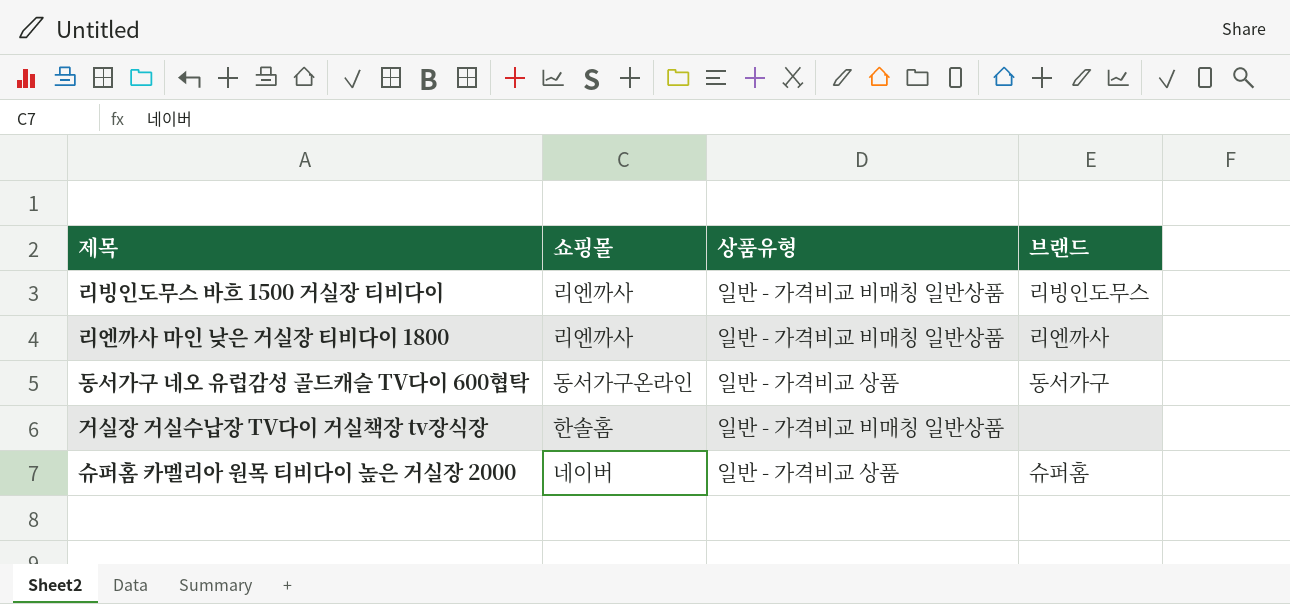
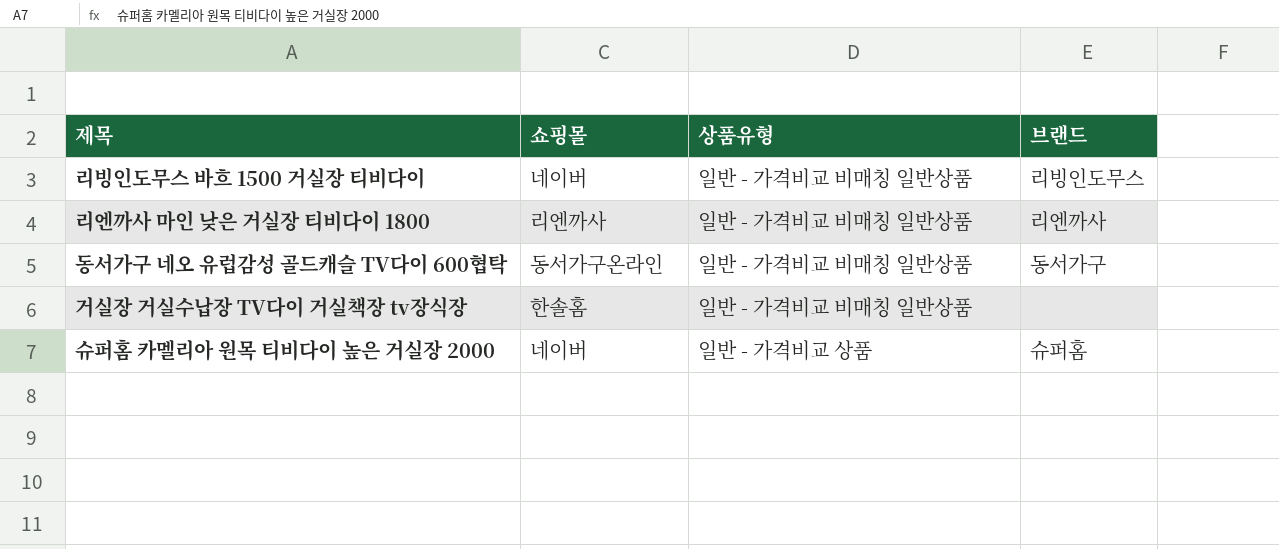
리빙인도무스 바흐 1500 거실장 티비다이 | 쇼핑몰: 리엔까사 -> 네이버
동서가구 네오 유럽감성 골드캐슬 TV다이 600협탁 | 상품유형: 일반 - 가격비교 상품 -> 일반 - 가격비교 비매칭 일반상품

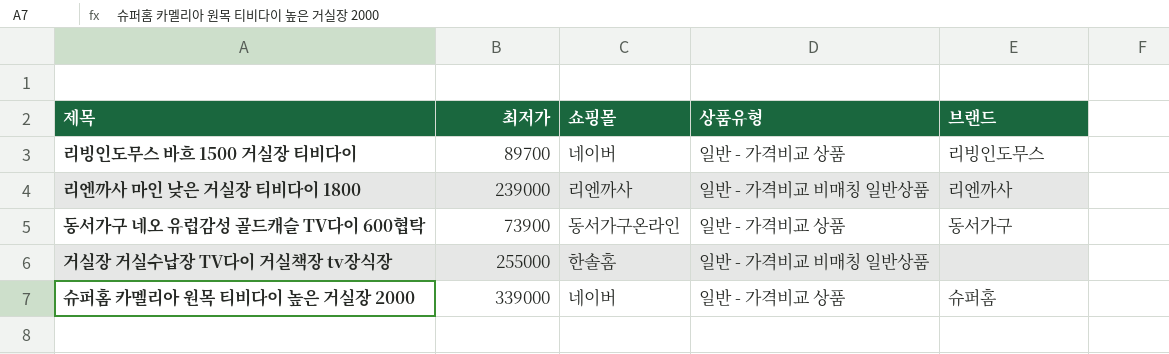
column 최저가 | position: none -> 2
리빙인도무스 바흐 1500 거실장 티비다이 | 상품유형: 일반 - 가격비교 비매칭 일반상품 -> 일반 - 가격비교 상품
동서가구 네오 유럽감성 골드캐슬 TV다이 600협탁 | 상품유형: 일반 - 가격비교 비매칭 일반상품 -> 일반 - 가격비교 상품

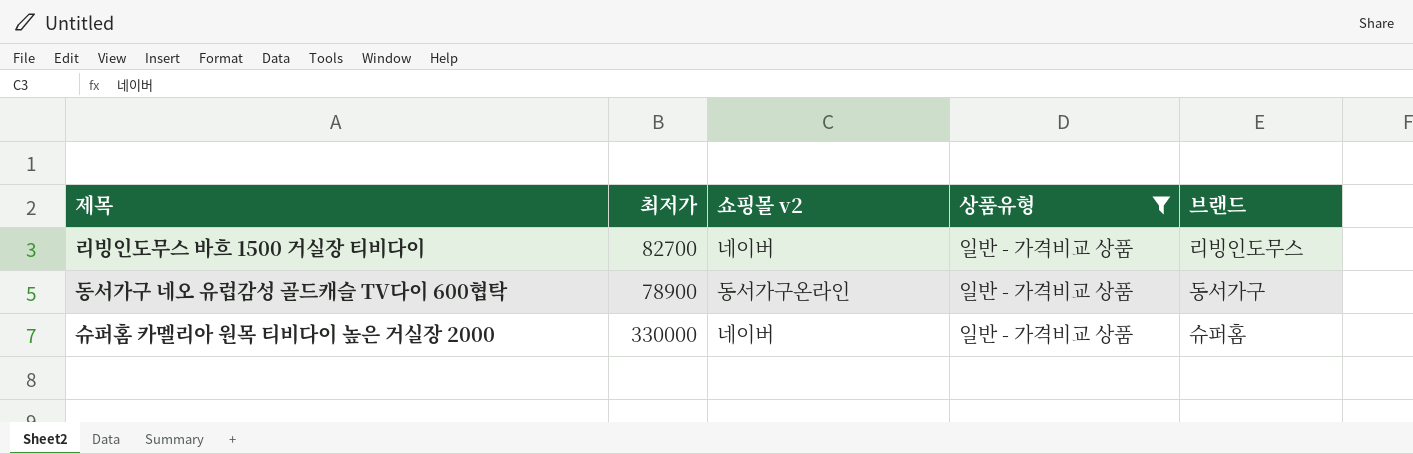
filter: none -> 상품유형 = 일반 - 가격비교 상품
column name: 쇼핑몰 -> 쇼핑몰 v2
리빙인도무스 바흐 1500 거실장 티비다이 | 최저가: 89700 -> 82700
동서가구 네오 유럽감성 골드캐슬 TV다이 600협탁 | 최저가: 73900 -> 78900
슈퍼홈 카멜리아 원목 티비다이 높은 거실장 2000 | 최저가: 339000 -> 330000

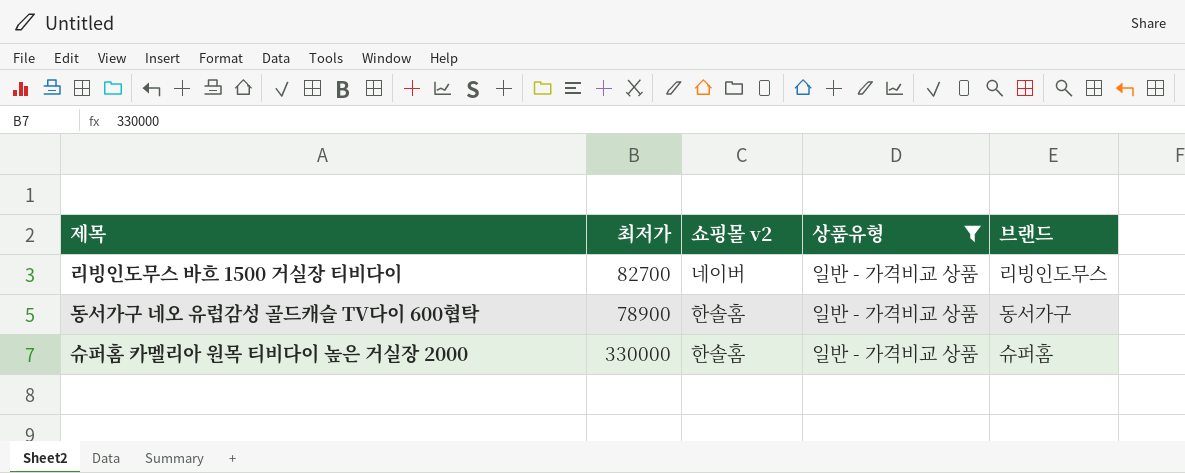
동서가구 네오 유럽감성 골드캐슬 TV다이 600협탁 | 쇼핑몰 v2: 동서가구온라인 -> 한솔홈
슈퍼홈 카멜리아 원목 티비다이 높은 거실장 2000 | 쇼핑몰 v2: 네이버 -> 한솔홈

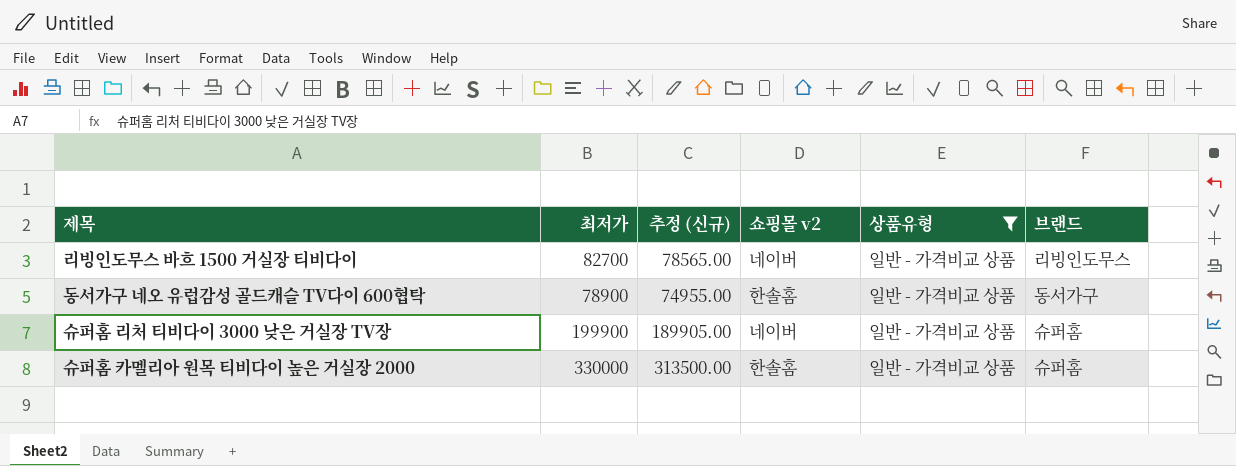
column 추정 (신규) | formula: none -> [최저가] * 0.95
row 슈퍼홈 리처 티비다이 3000 낮은 거실장 TV장: none -> 199900 | 189905.00 | 네이버 | 일반 - 가격비교 상품 | 슈퍼홈

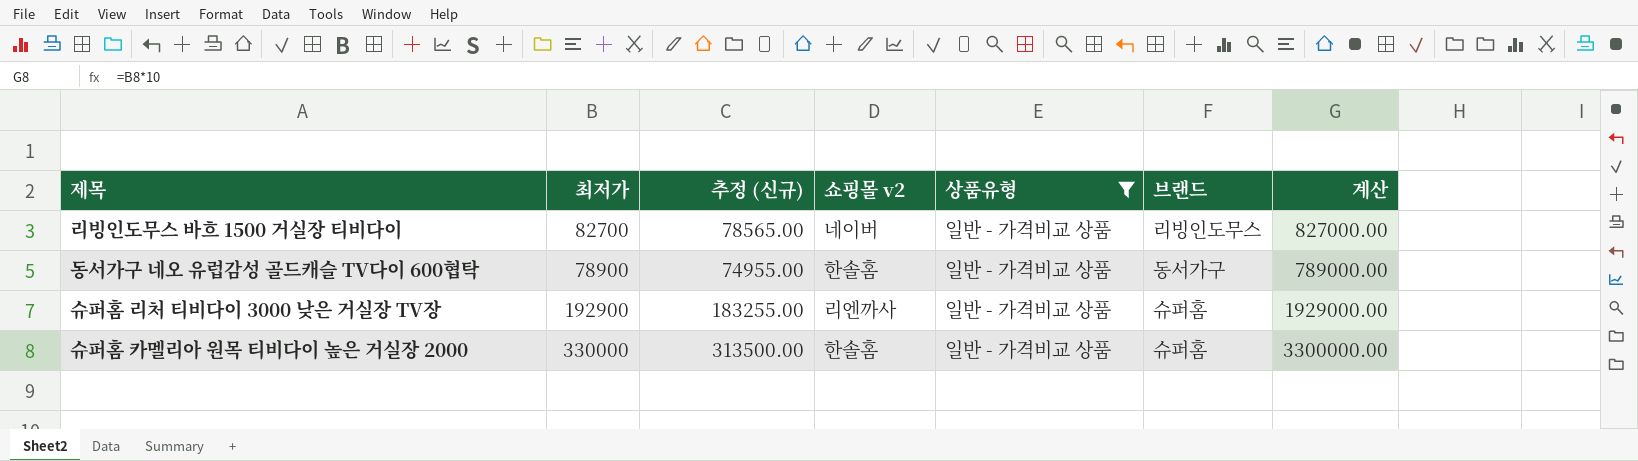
column 계산 | formula: none -> [최저가] * 10
슈퍼홈 리처 티비다이 3000 낮은 거실장 TV장 | 최저가: 199900 -> 192900
슈퍼홈 리처 티비다이 3000 낮은 거실장 TV장 | 추정 (신규): 189905.00 -> 183255.00
슈퍼홈 리처 티비다이 3000 낮은 거실장 TV장 | 쇼핑몰 v2: 네이버 -> 리엔까사

